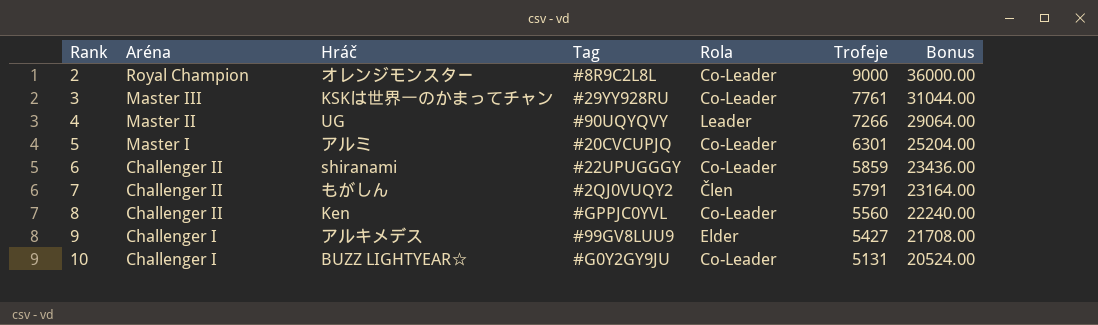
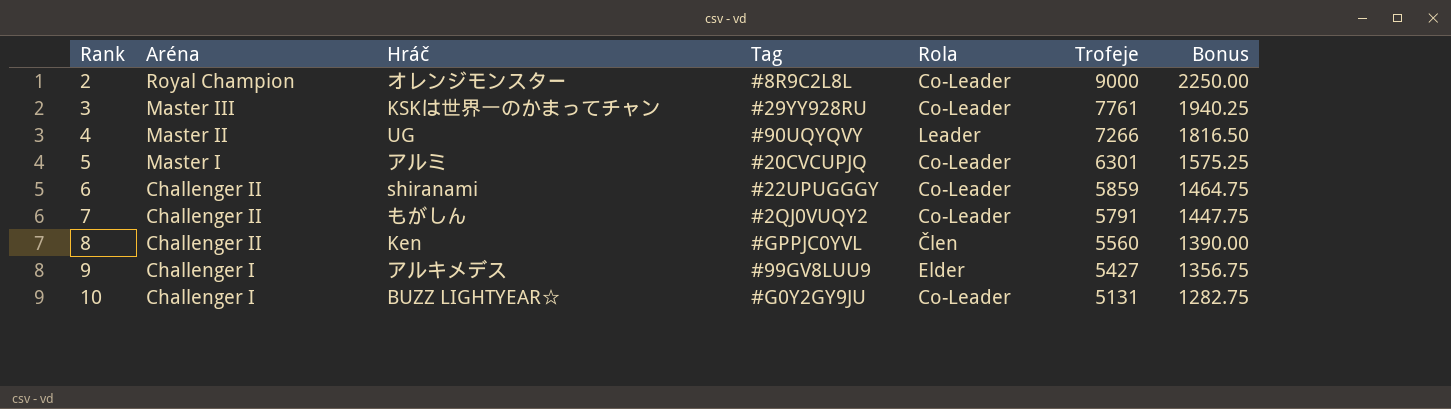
column Bonus | formula: [Trofeje] * 4 -> [Trofeje] * 0.25
7 | Rola: Člen -> Co-Leader
8 | Rola: Co-Leader -> Člen

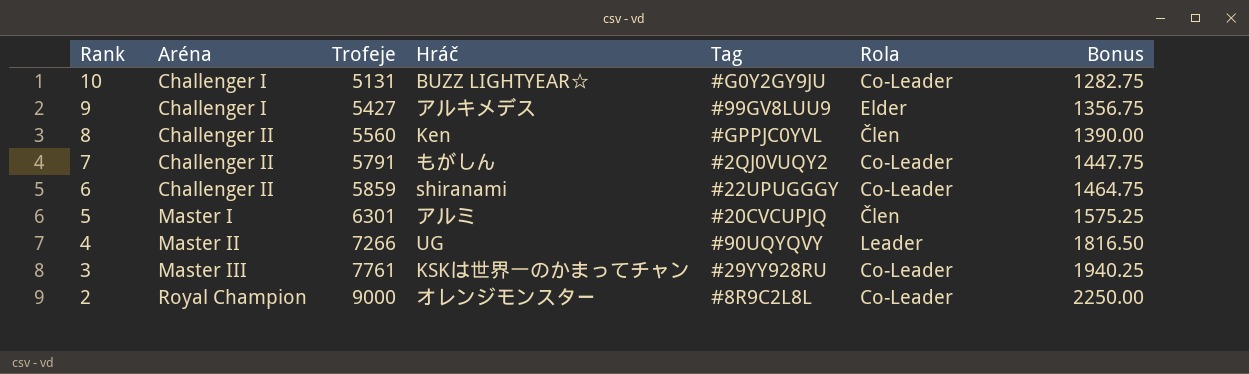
row order: Rank ascending -> Rank descending
column Trofeje | position: 6 -> 3
5 | Rola: Co-Leader -> Člen

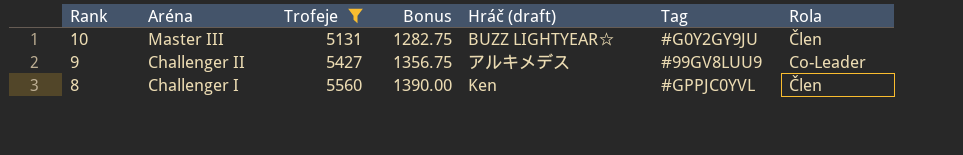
filter: none -> Trofeje <= 5560
column Bonus | position: 7 -> 4
column name: Hráč -> Hráč (draft)
10 | Aréna: Challenger I -> Master III
10 | Rola: Co-Leader -> Člen
9 | Aréna: Challenger I -> Challenger II
9 | Rola: Elder -> Co-Leader
8 | Aréna: Challenger II -> Challenger I

